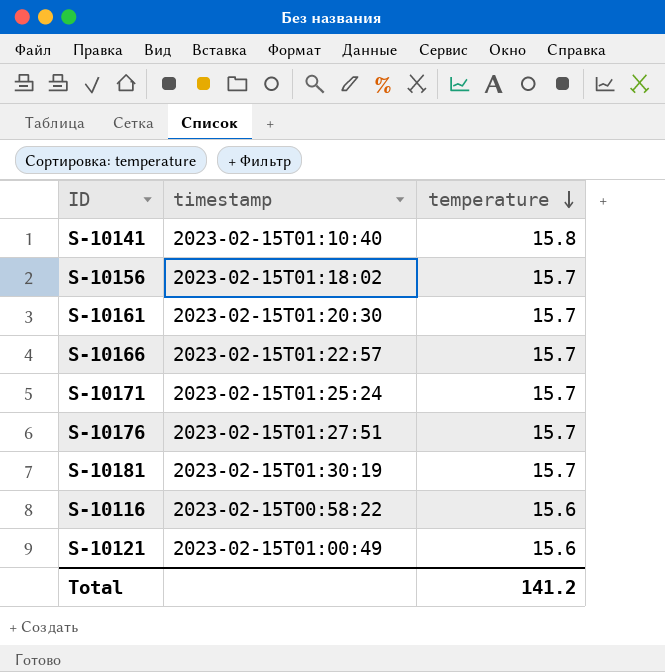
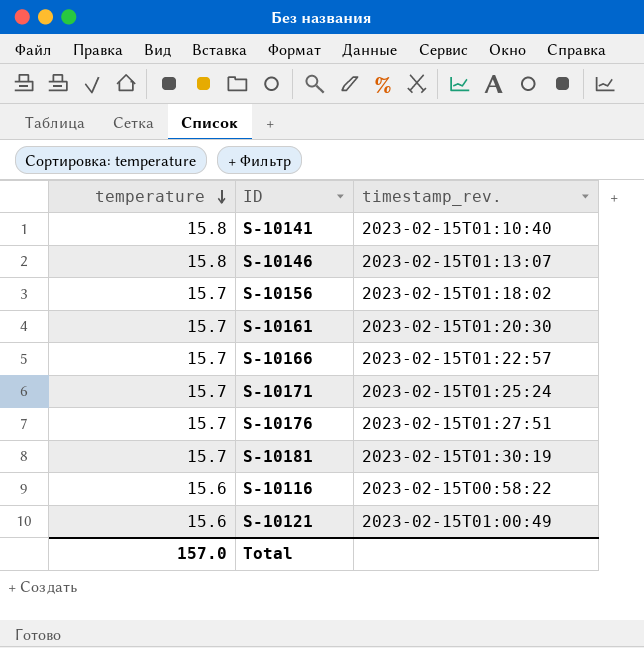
column temperature | position: 3 -> 1
column name: timestamp -> timestamp_rev.
row S-10146: none -> 15.8 | 2023-02-15T01:13:07
Total | temperature: 141.2 -> 157.0

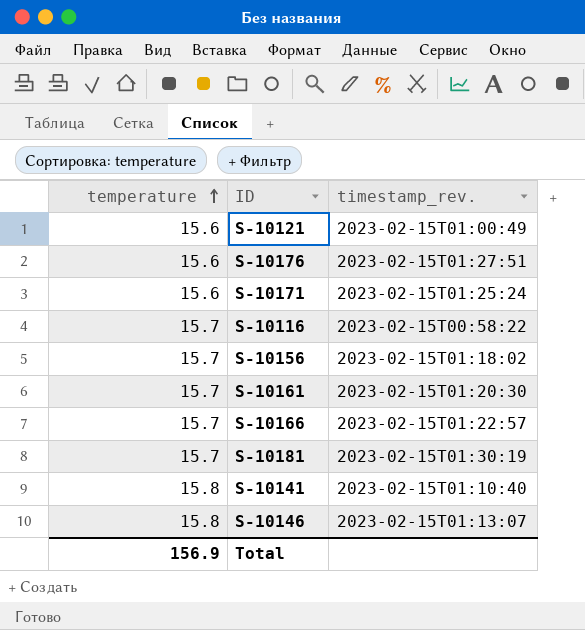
row order: temperature descending -> temperature ascending
S-10176 | temperature: 15.7 -> 15.6
S-10171 | temperature: 15.7 -> 15.6
S-10116 | temperature: 15.6 -> 15.7
Total | temperature: 157.0 -> 156.9

